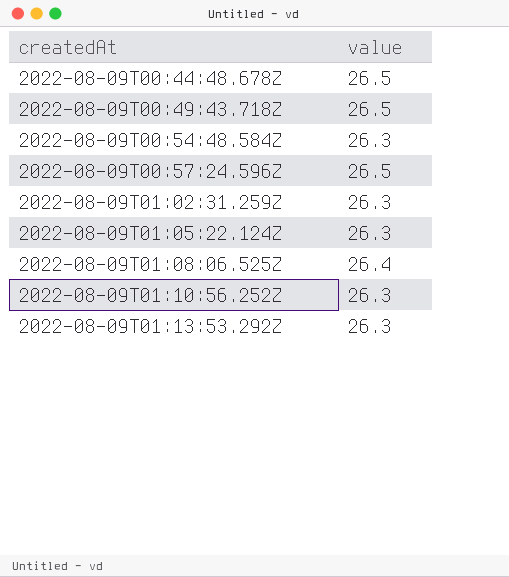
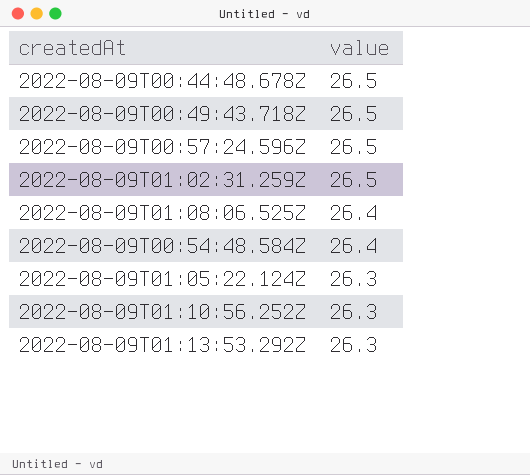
row order: createdAt ascending -> value descending
2022-08-09T01:02:31.259Z | value: 26.3 -> 26.5
2022-08-09T00:54:48.584Z | value: 26.3 -> 26.4

